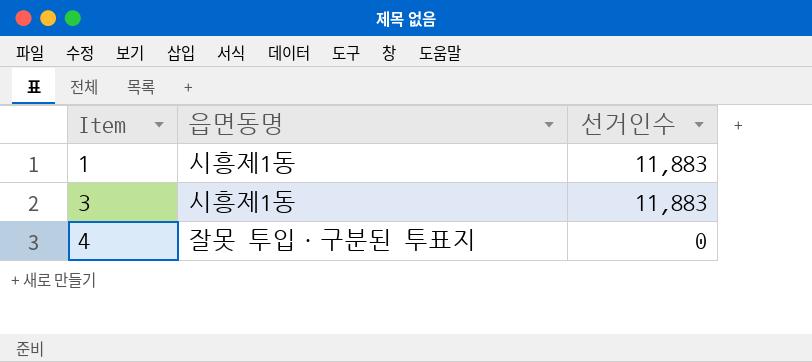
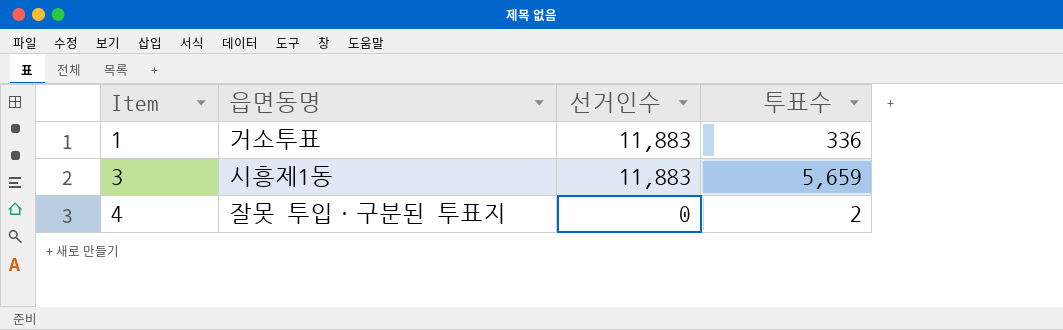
column 투표수 | position: none -> 4
1 | 읍면동명: 시흥제1동 -> 거소투표

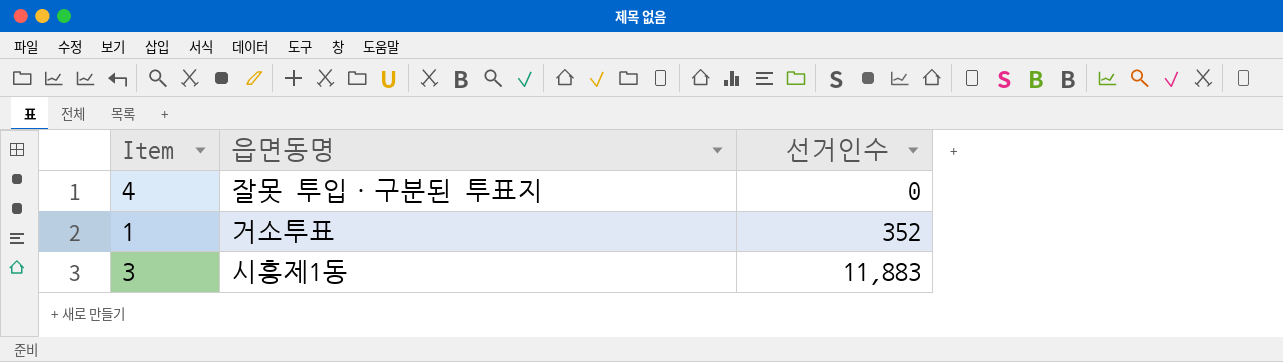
row order: Item ascending -> 선거인수 ascending
column 투표수 | position: 4 -> none
1 | 선거인수: 11,883 -> 352

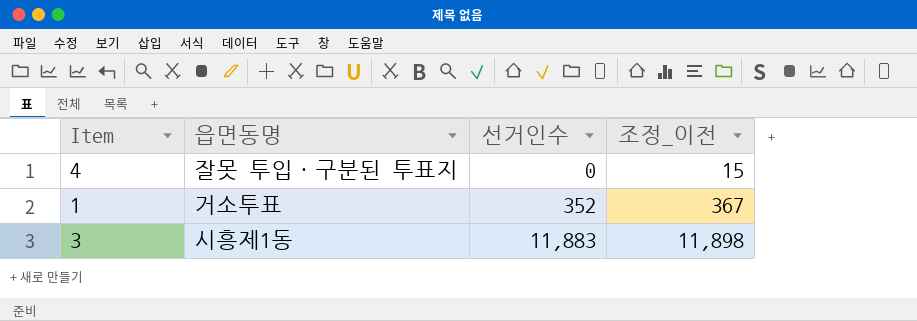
column 조정_이전 | formula: none -> [선거인수] + 15

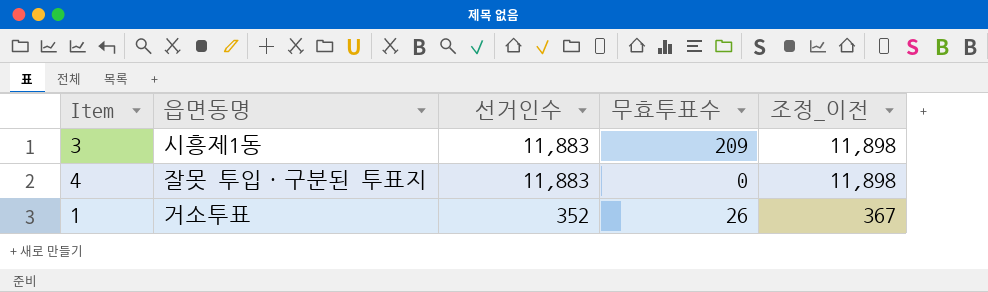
row order: 선거인수 ascending -> 선거인수 descending
column 무효투표수 | position: none -> 4
4 | 선거인수: 0 -> 11,883
4 | 조정_이전: 15 -> 11,898

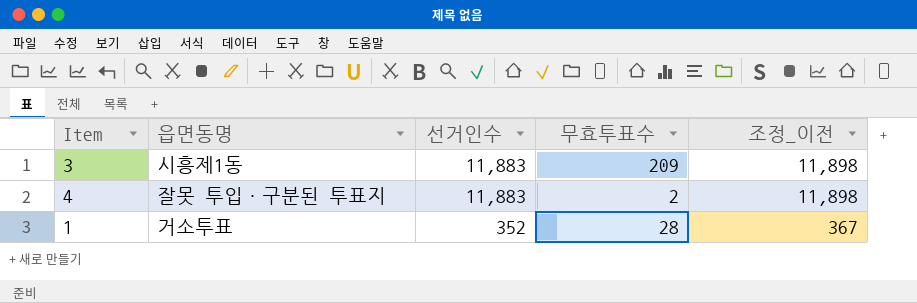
4 | 무효투표수: 0 -> 2
1 | 무효투표수: 26 -> 28

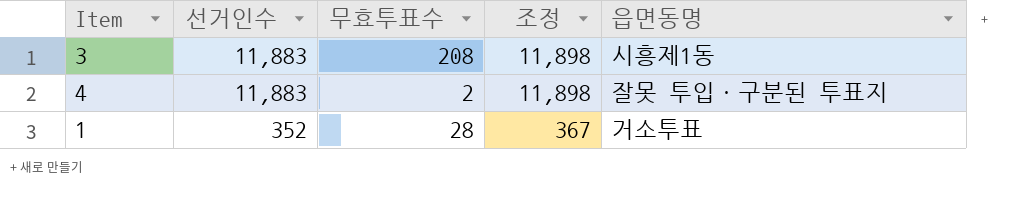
column name: 조정_이전 -> 조정
column 읍면동명 | position: 2 -> 5
3 | 무효투표수: 209 -> 208

